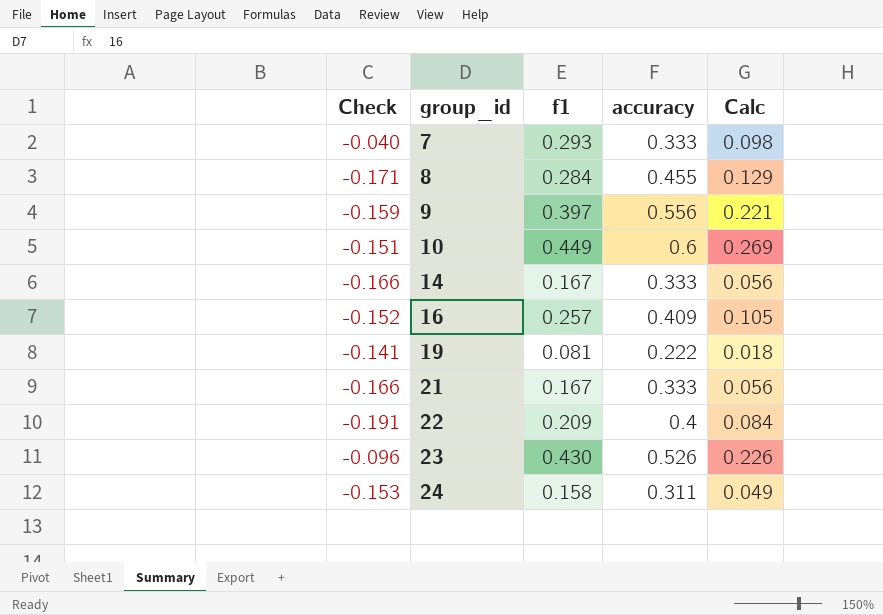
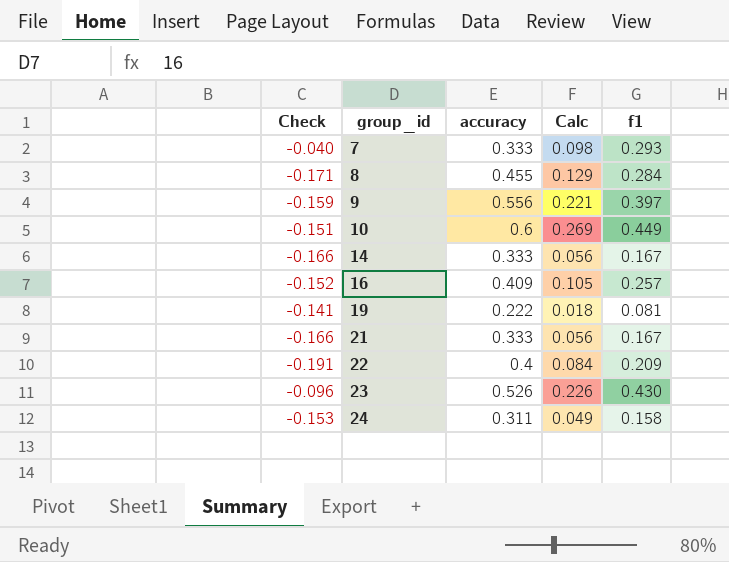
column f1 | position: 3 -> 5

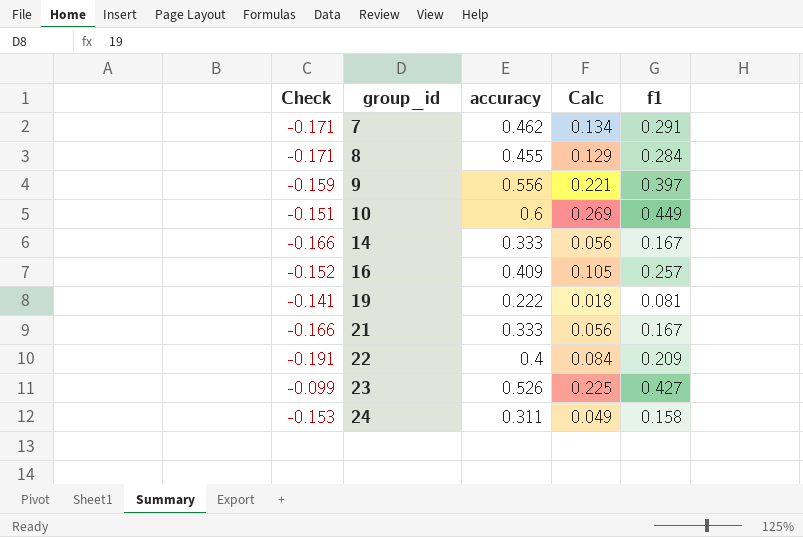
7 | Check: -0.040 -> -0.171
7 | accuracy: 0.333 -> 0.462
7 | Calc: 0.098 -> 0.134
7 | f1: 0.293 -> 0.291
23 | Check: -0.096 -> -0.099
23 | Calc: 0.226 -> 0.225
23 | f1: 0.430 -> 0.427

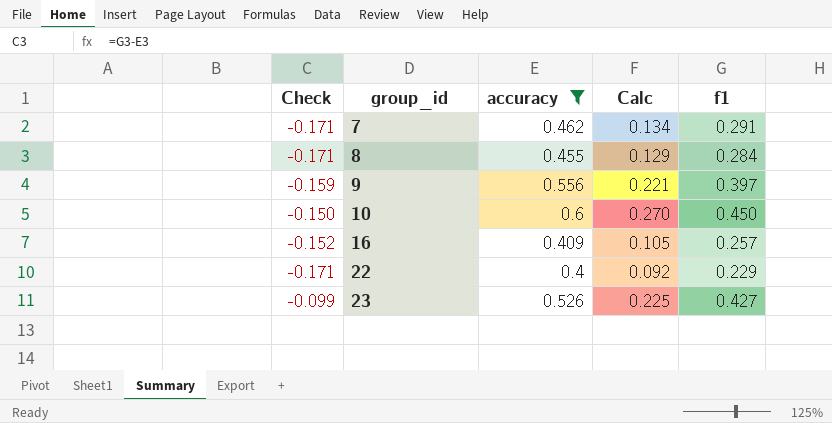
filter: none -> accuracy >= 0.4
10 | Check: -0.151 -> -0.150
10 | Calc: 0.269 -> 0.270
10 | f1: 0.449 -> 0.450
22 | Check: -0.191 -> -0.171
22 | Calc: 0.084 -> 0.092
22 | f1: 0.209 -> 0.229

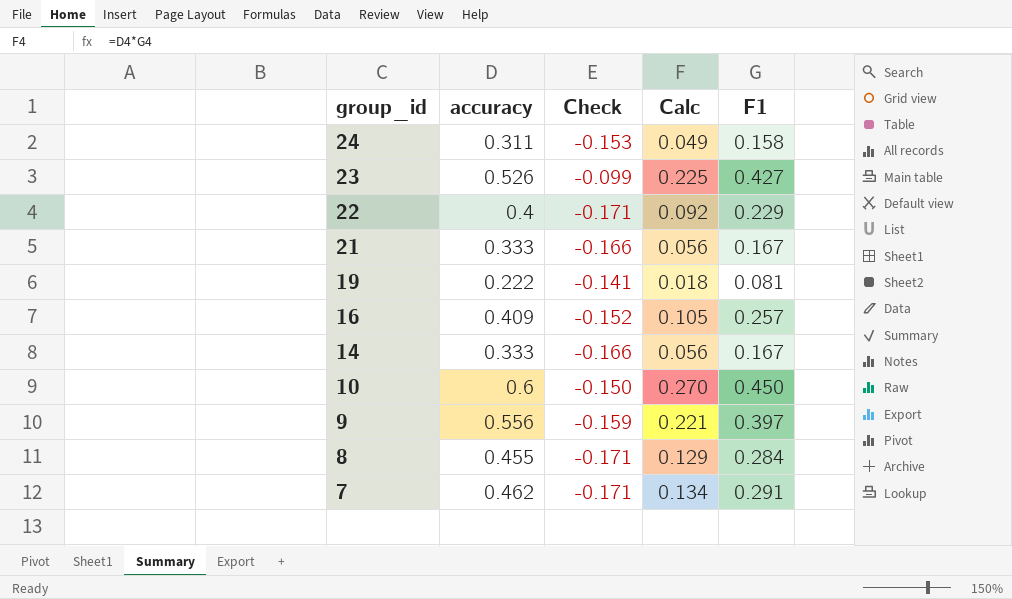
filter: accuracy >= 0.4 -> none
row order: group_id ascending -> group_id descending
column Check | position: 1 -> 3
column name: f1 -> F1

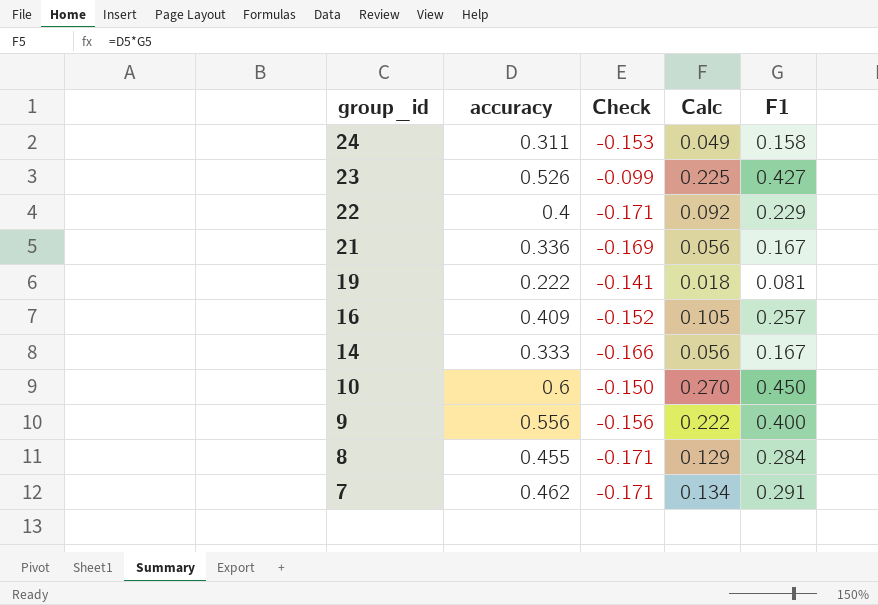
21 | accuracy: 0.333 -> 0.336
21 | Check: -0.166 -> -0.169
9 | Check: -0.159 -> -0.156
9 | Calc: 0.221 -> 0.222
9 | F1: 0.397 -> 0.400

